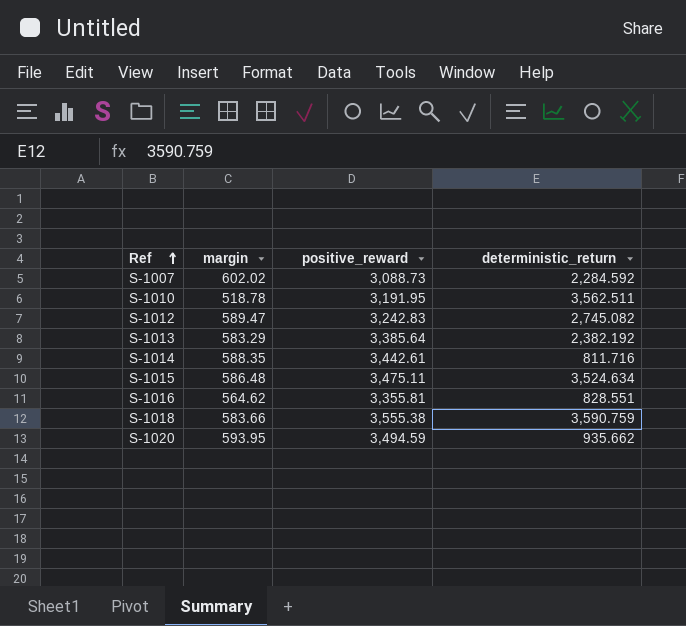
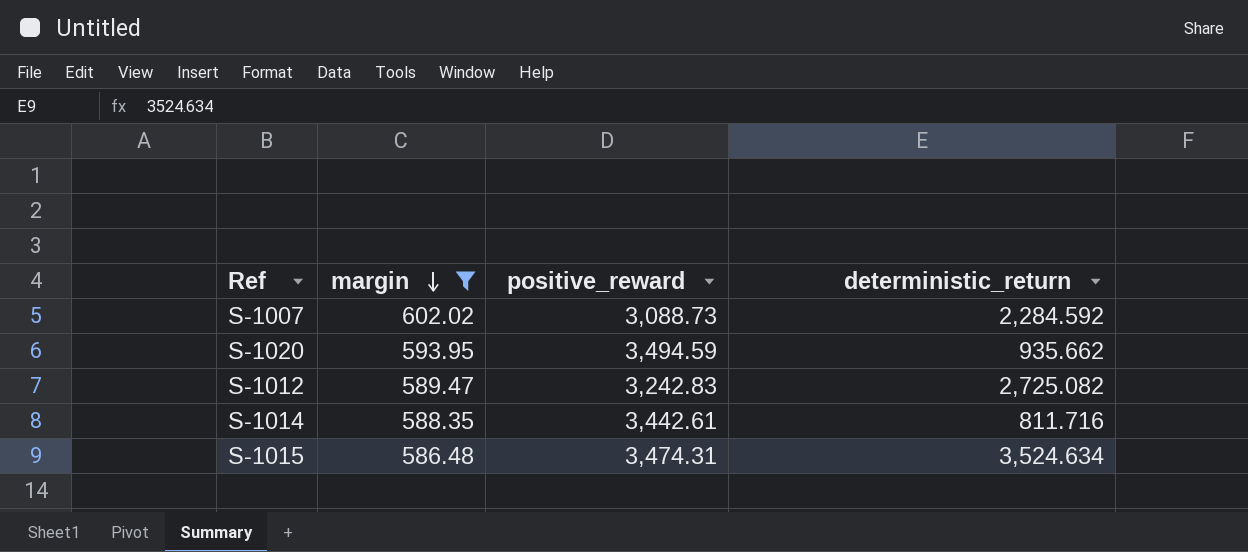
filter: none -> margin >= 586.48
row order: Ref ascending -> margin descending
S-1012 | deterministic_return: 2,745.082 -> 2,725.082
S-1015 | positive_reward: 3,475.11 -> 3,474.31

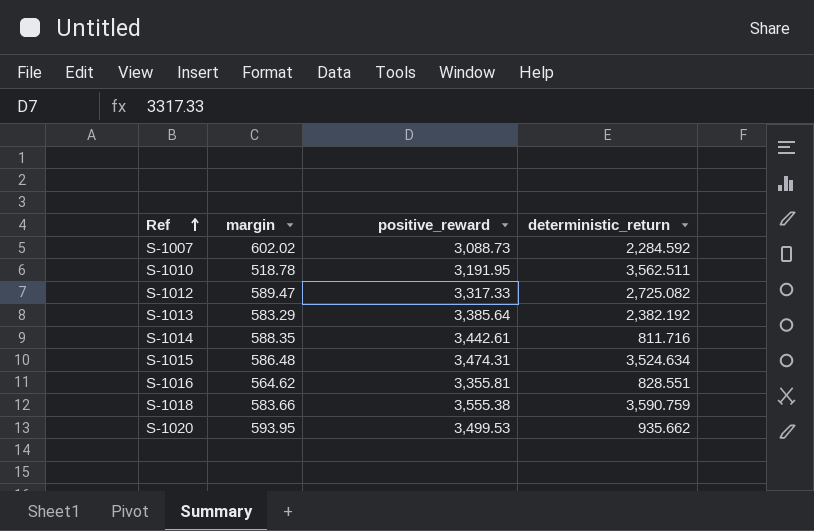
filter: margin >= 586.48 -> none
row order: margin descending -> Ref ascending
S-1012 | positive_reward: 3,242.83 -> 3,317.33
S-1020 | positive_reward: 3,494.59 -> 3,499.53

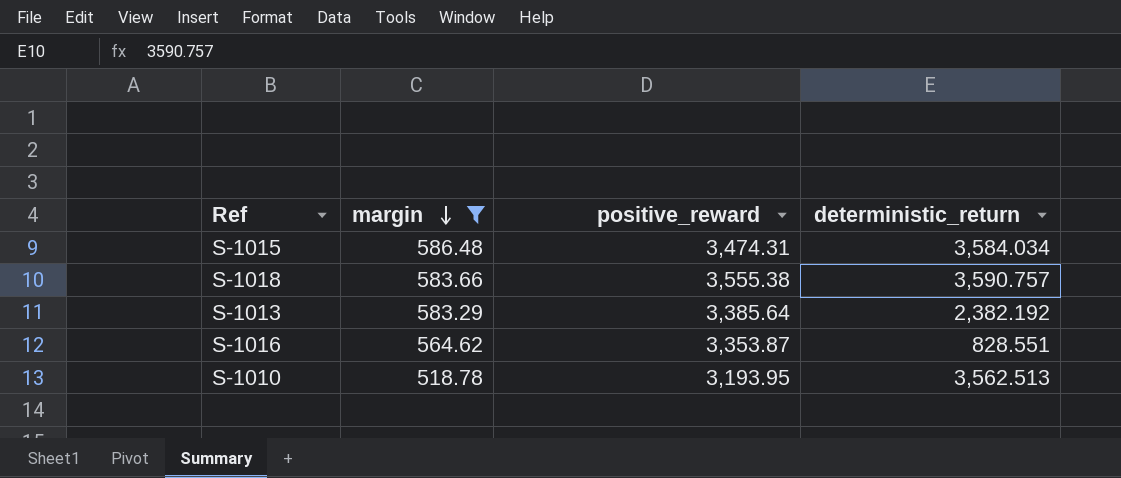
filter: none -> margin <= 586.48
row order: Ref ascending -> margin descending
S-1015 | deterministic_return: 3,524.634 -> 3,584.034
S-1018 | deterministic_return: 3,590.759 -> 3,590.757
S-1016 | positive_reward: 3,355.81 -> 3,353.87
S-1010 | positive_reward: 3,191.95 -> 3,193.95
S-1010 | deterministic_return: 3,562.511 -> 3,562.513

